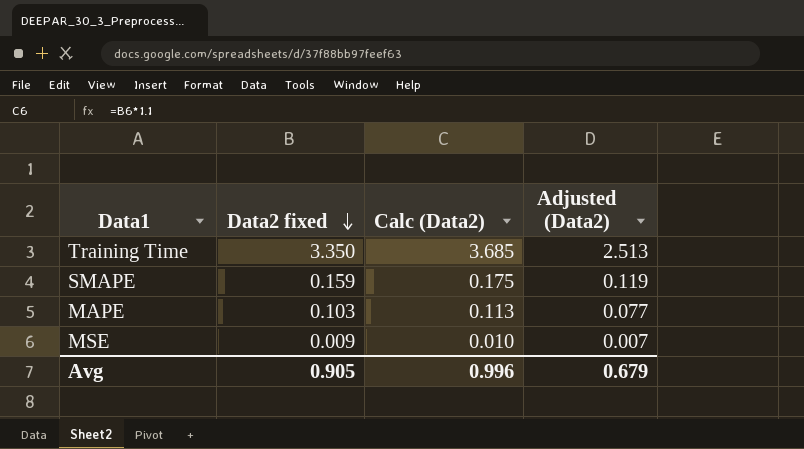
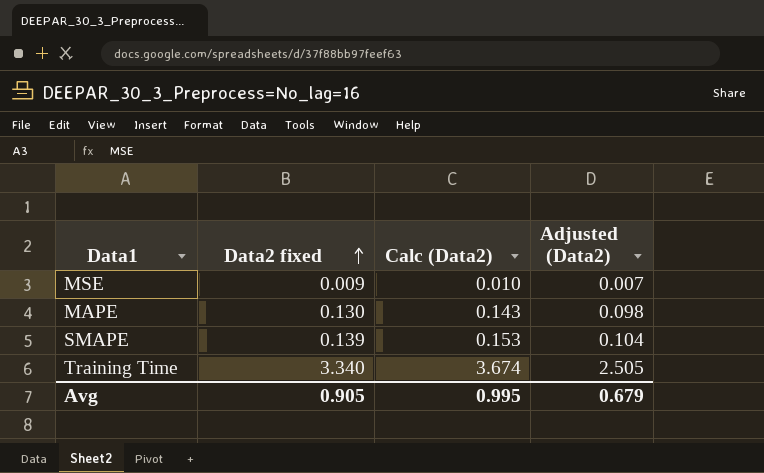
row order: Data2 fixed descending -> Data2 fixed ascending
MAPE | Data2 fixed: 0.103 -> 0.130
MAPE | Calc (Data2): 0.113 -> 0.143
MAPE | Adjusted (Data2): 0.077 -> 0.098
SMAPE | Data2 fixed: 0.159 -> 0.139
SMAPE | Calc (Data2): 0.175 -> 0.153
SMAPE | Adjusted (Data2): 0.119 -> 0.104
Training Time | Data2 fixed: 3.350 -> 3.340
Training Time | Calc (Data2): 3.685 -> 3.674
Training Time | Adjusted (Data2): 2.513 -> 2.505
Avg | Calc (Data2): 0.996 -> 0.995

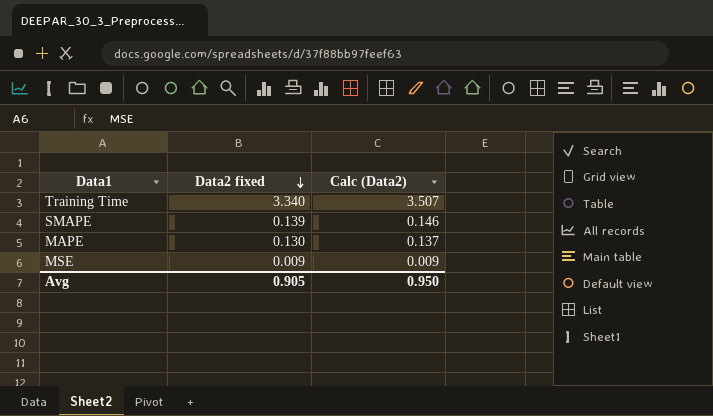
row order: Data2 fixed ascending -> Data2 fixed descending
column Adjusted (Data2) | formula: [Data2 fixed] * 0.75 -> none
column Calc (Data2) | formula: [Data2 fixed] * 1.1 -> [Data2 fixed] * 1.05
Avg | Calc (Data2): 0.995 -> 0.950

